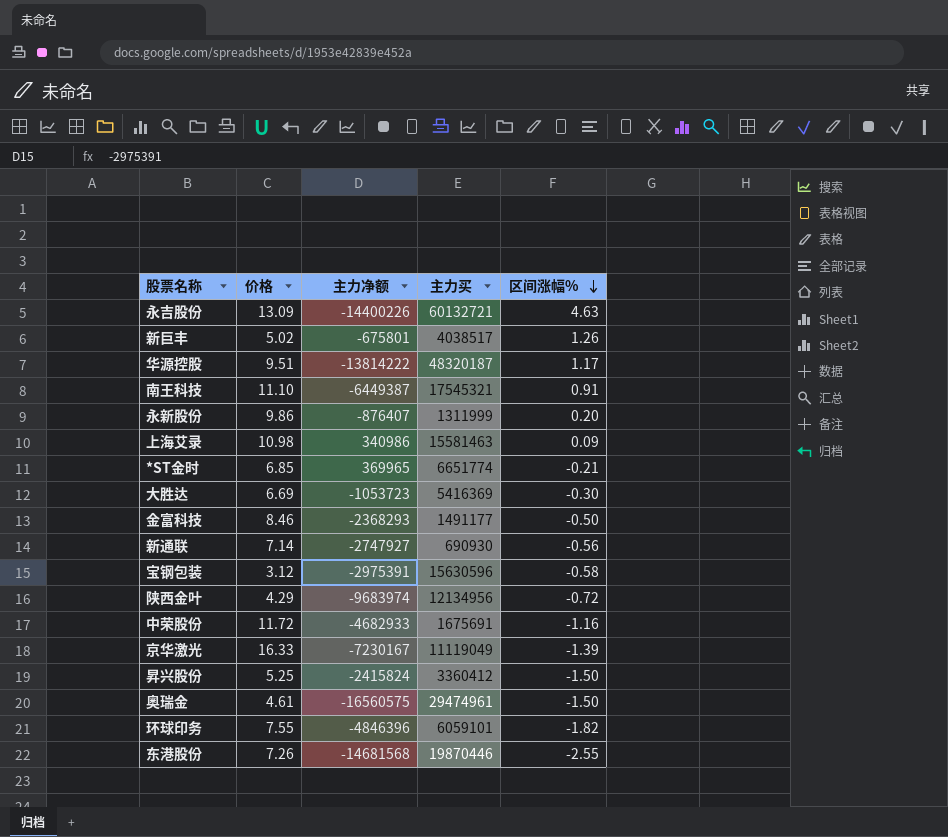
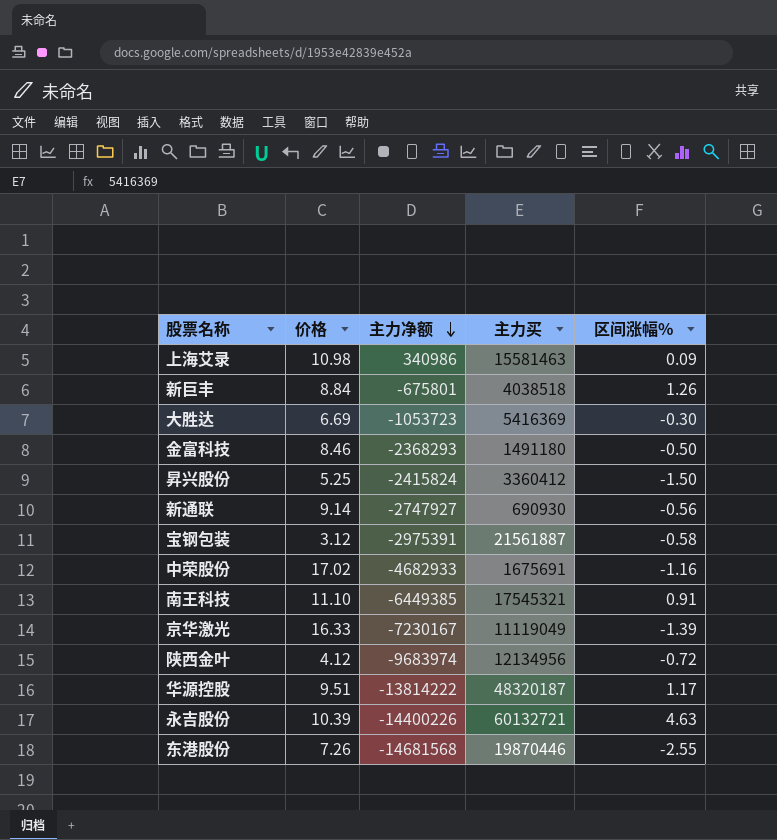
row order: 区间涨幅% descending -> 主力净额 descending
row 永新股份: 9.86 | -876407 | 1311999 | 0.20 -> none
row *ST金时: 6.85 | 369965 | 6651774 | -0.21 -> none
row 奥瑞金: 4.61 | -16560575 | 29474961 | -1.50 -> none
row 环球印务: 7.55 | -4846396 | 6059101 | -1.82 -> none
新巨丰 | 价格: 5.02 -> 8.84
新巨丰 | 主力买: 4038517 -> 4038518
金富科技 | 主力买: 1491177 -> 1491180
新通联 | 价格: 7.14 -> 9.14
宝钢包装 | 主力买: 15630596 -> 21561887
中荣股份 | 价格: 11.72 -> 17.02
南王科技 | 主力净额: -6449387 -> -6449385
陕西金叶 | 价格: 4.29 -> 4.12
永吉股份 | 价格: 13.09 -> 10.39

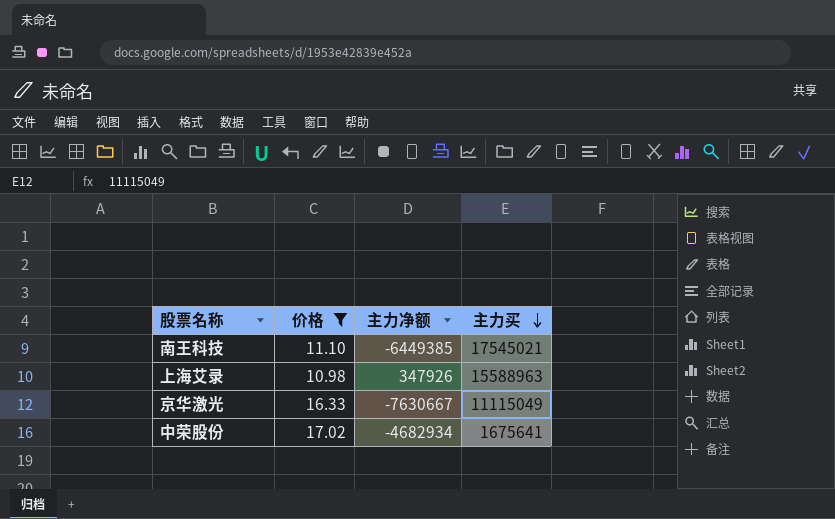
filter: none -> 价格 >= 10.98
row order: 主力净额 descending -> 主力买 descending
column 区间涨幅% | position: 5 -> none
南王科技 | 主力买: 17545321 -> 17545021
上海艾录 | 主力净额: 340986 -> 347926
上海艾录 | 主力买: 15581463 -> 15588963
京华激光 | 主力净额: -7230167 -> -7630667
京华激光 | 主力买: 11119049 -> 11115049
中荣股份 | 主力净额: -4682933 -> -4682934
中荣股份 | 主力买: 1675691 -> 1675641

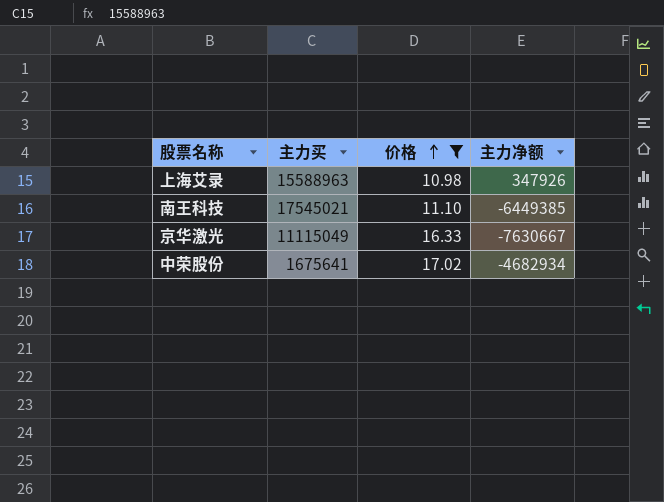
row order: 主力买 descending -> 价格 ascending
column 主力买 | position: 4 -> 2

